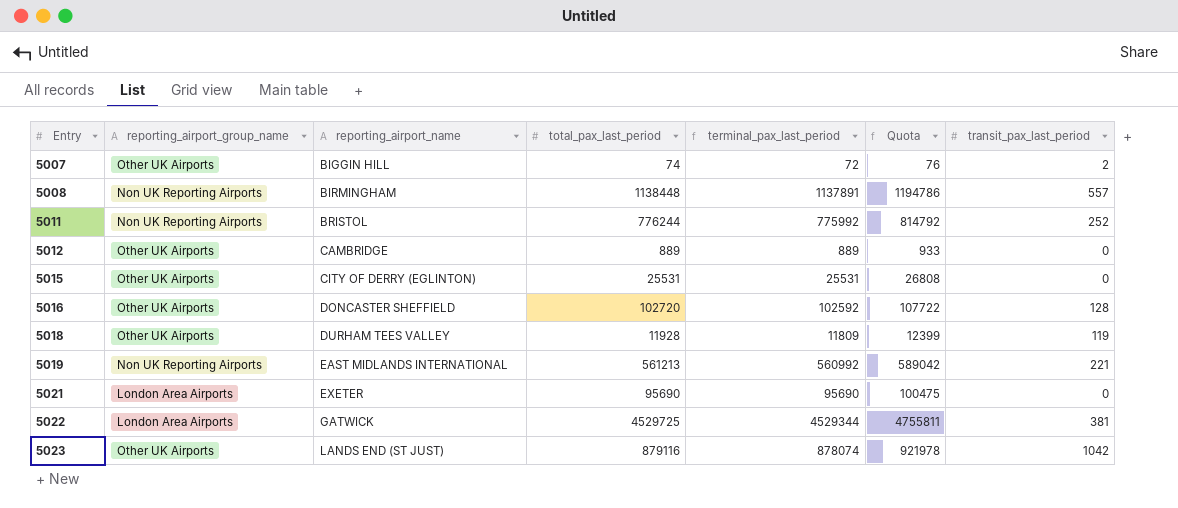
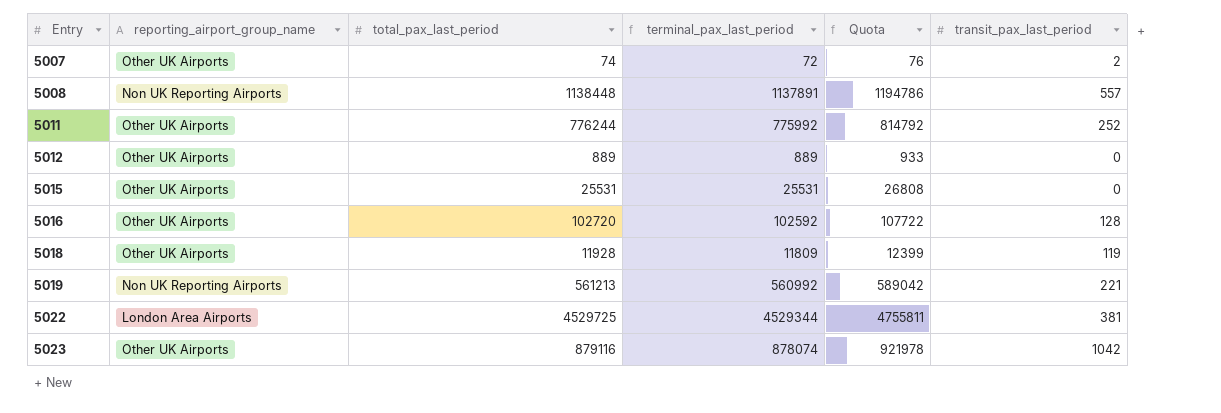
column reporting_airport_name | position: 3 -> none
row 5021: London Area Airports | EXETER | 95690 | 95690 | 100475 | 0 -> none
5011 | reporting_airport_group_name: Non UK Reporting Airports -> Other UK Airports

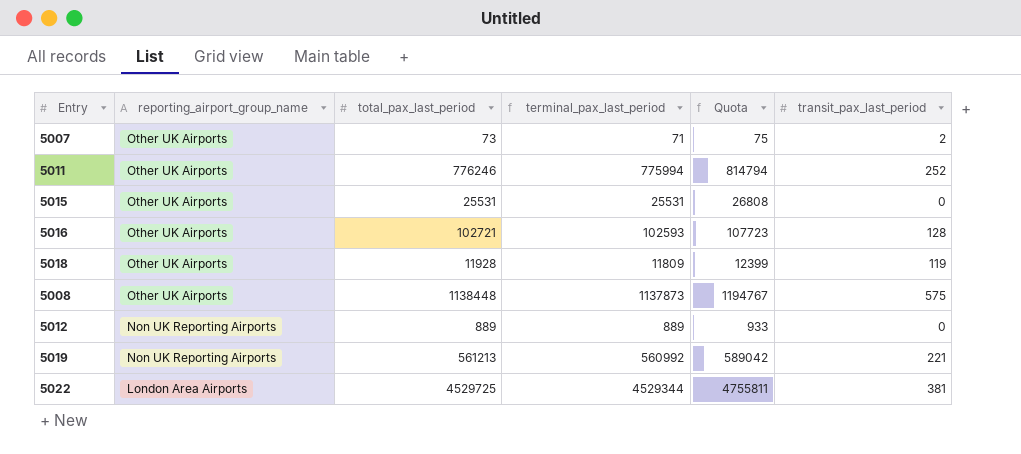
row order: Entry ascending -> reporting_airport_group_name descending
row 5023: Other UK Airports | 879116 | 878074 | 921978 | 1042 -> none
5007 | total_pax_last_period: 74 -> 73
5007 | terminal_pax_last_period: 72 -> 71
5007 | Quota: 76 -> 75
5011 | total_pax_last_period: 776244 -> 776246
5011 | terminal_pax_last_period: 775992 -> 775994
5011 | Quota: 814792 -> 814794
5016 | total_pax_last_period: 102720 -> 102721
5016 | terminal_pax_last_period: 102592 -> 102593
5016 | Quota: 107722 -> 107723
5008 | reporting_airport_group_name: Non UK Reporting Airports -> Other UK Airports
5008 | terminal_pax_last_period: 1137891 -> 1137873
5008 | Quota: 1194786 -> 1194767
5008 | transit_pax_last_period: 557 -> 575
5012 | reporting_airport_group_name: Other UK Airports -> Non UK Reporting Airports

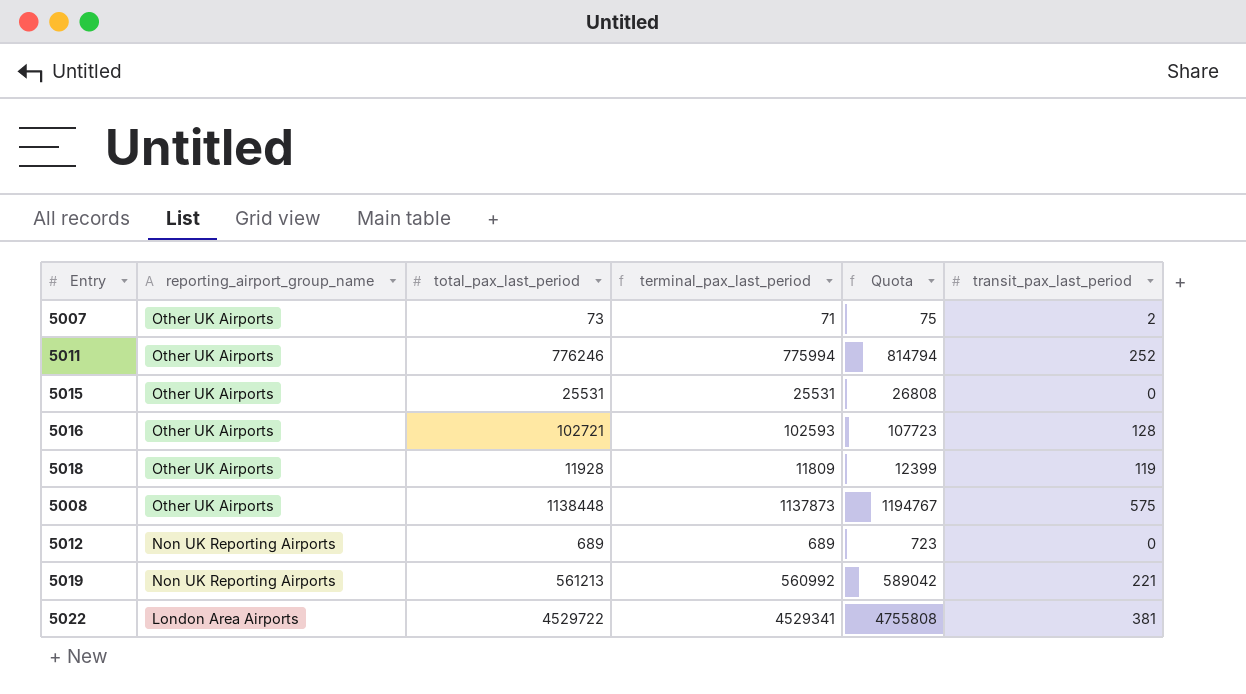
5012 | total_pax_last_period: 889 -> 689
5012 | terminal_pax_last_period: 889 -> 689
5012 | Quota: 933 -> 723
5022 | total_pax_last_period: 4529725 -> 4529722
5022 | terminal_pax_last_period: 4529344 -> 4529341
5022 | Quota: 4755811 -> 4755808

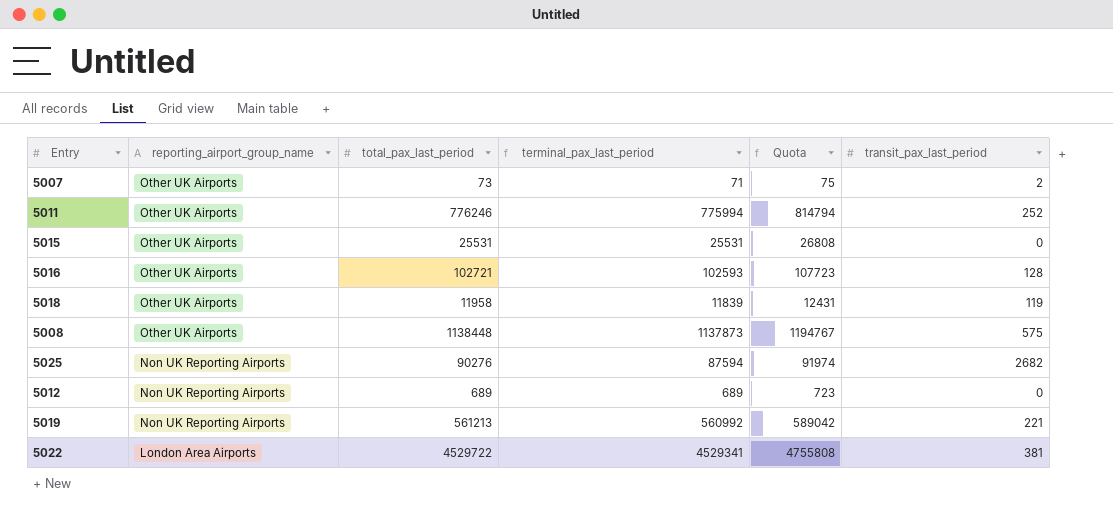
5018 | total_pax_last_period: 11928 -> 11958
5018 | terminal_pax_last_period: 11809 -> 11839
5018 | Quota: 12399 -> 12431
row 5025: none -> Non UK Reporting Airports | 90276 | 87594 | 91974 | 2682

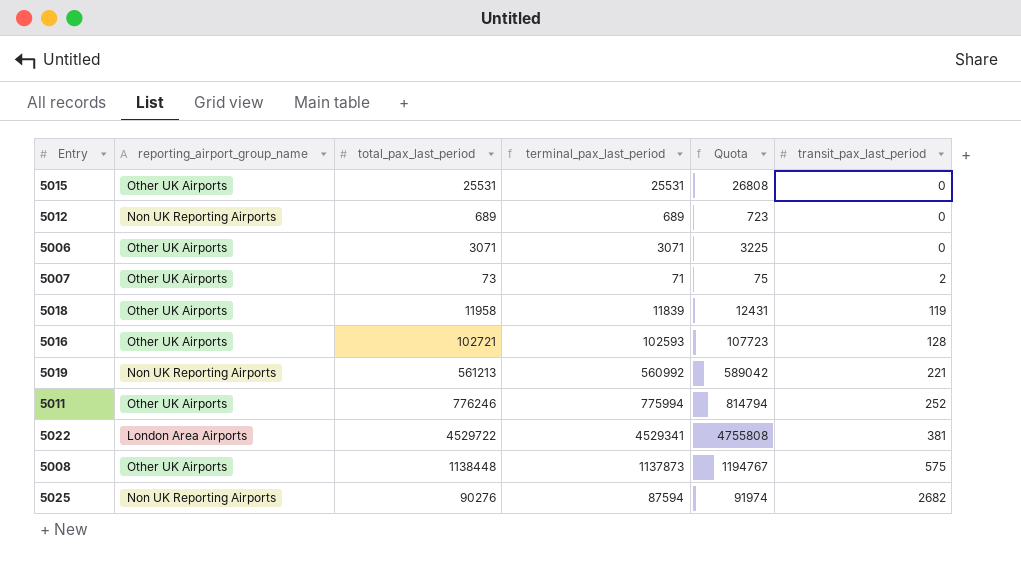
row order: reporting_airport_group_name descending -> transit_pax_last_period ascending
row 5006: none -> Other UK Airports | 3071 | 3071 | 3225 | 0

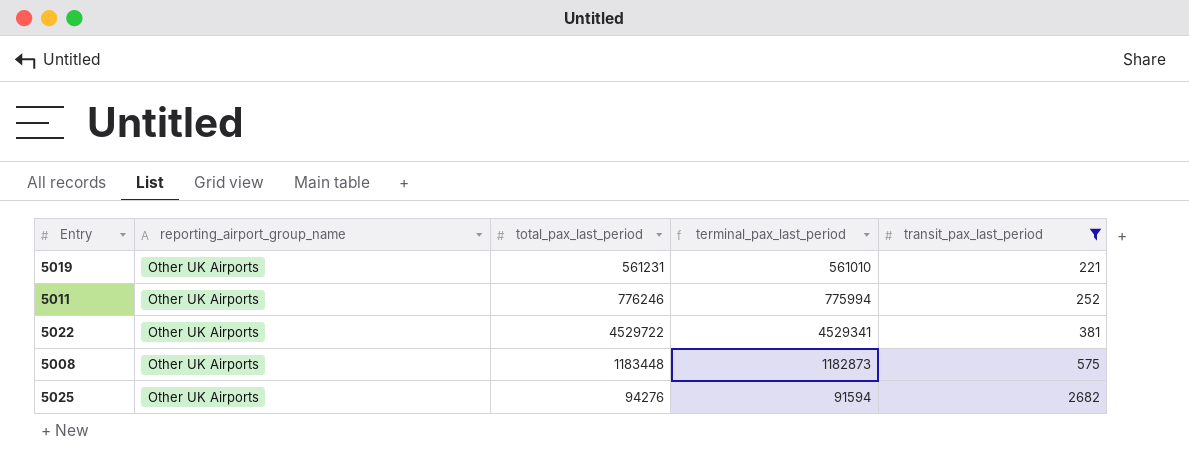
filter: none -> transit_pax_last_period >= 221
column Quota | formula: [terminal_pax_last_period] * 1.05 -> none
5019 | reporting_airport_group_name: Non UK Reporting Airports -> Other UK Airports
5019 | total_pax_last_period: 561213 -> 561231
5019 | terminal_pax_last_period: 560992 -> 561010
5022 | reporting_airport_group_name: London Area Airports -> Other UK Airports
5008 | total_pax_last_period: 1138448 -> 1183448
5008 | terminal_pax_last_period: 1137873 -> 1182873
5025 | reporting_airport_group_name: Non UK Reporting Airports -> Other UK Airports
5025 | total_pax_last_period: 90276 -> 94276
5025 | terminal_pax_last_period: 87594 -> 91594

